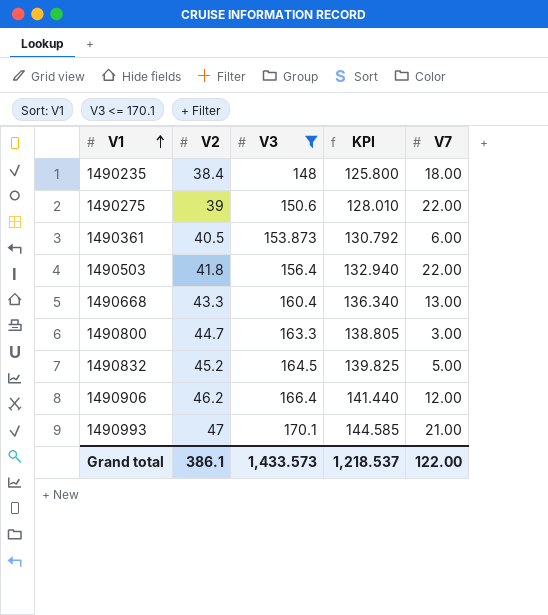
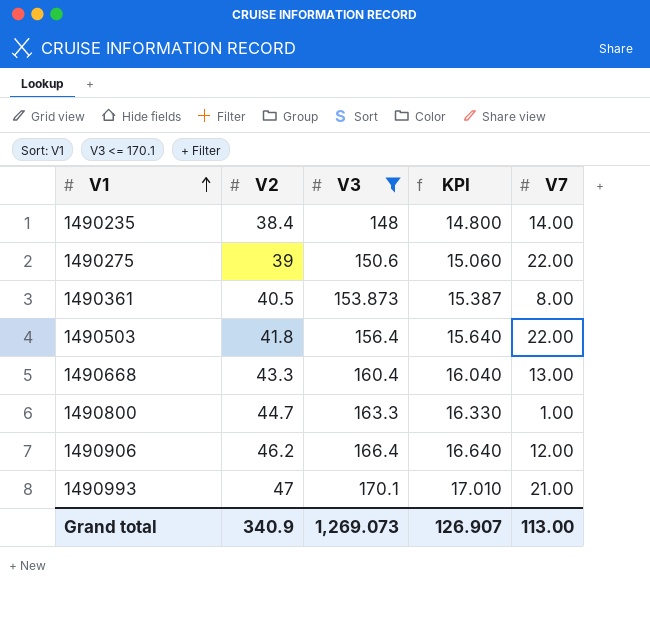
column KPI | formula: [V3] * 0.85 -> [V3] * 0.1
row 1490832: 45.2 | 164.5 | 139.825 | 5.00 -> none
1490235 | V7: 18.00 -> 14.00
1490361 | V7: 6.00 -> 8.00
1490800 | V7: 3.00 -> 1.00
Grand total | V2: 386.1 -> 340.9
Grand total | V3: 1,433.573 -> 1,269.073
Grand total | KPI: 1,218.537 -> 126.907
Grand total | V7: 122.00 -> 113.00

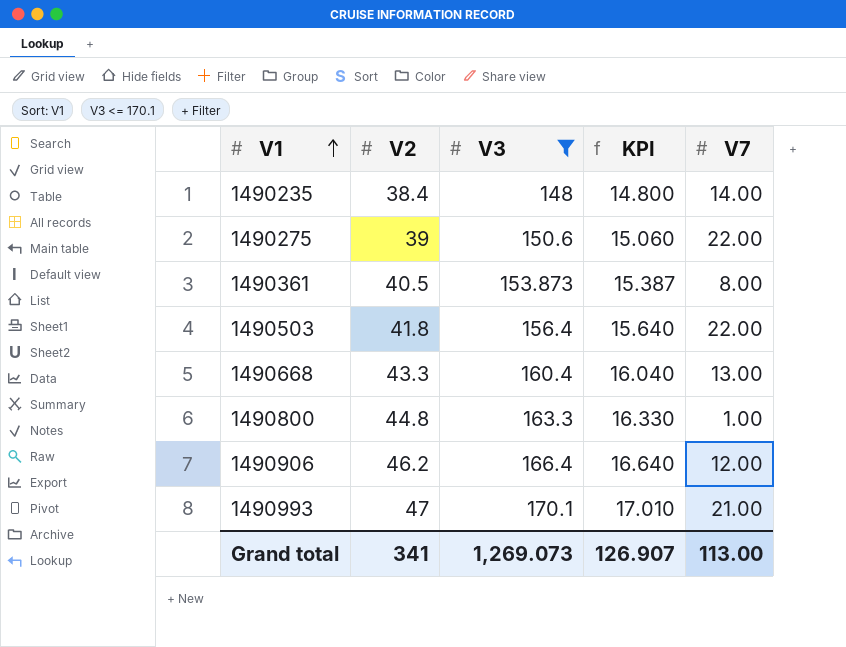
1490800 | V2: 44.7 -> 44.8
Grand total | V2: 340.9 -> 341

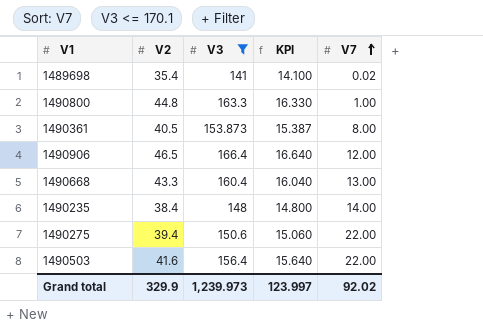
row order: V1 ascending -> V7 ascending
row 1490993: 47 | 170.1 | 17.010 | 21.00 -> none
row 1489698: none -> 35.4 | 141 | 14.100 | 0.02
1490906 | V2: 46.2 -> 46.5
1490275 | V2: 39 -> 39.4
1490503 | V2: 41.8 -> 41.6
Grand total | V2: 341 -> 329.9
Grand total | V3: 1,269.073 -> 1,239.973
Grand total | KPI: 126.907 -> 123.997
Grand total | V7: 113.00 -> 92.02

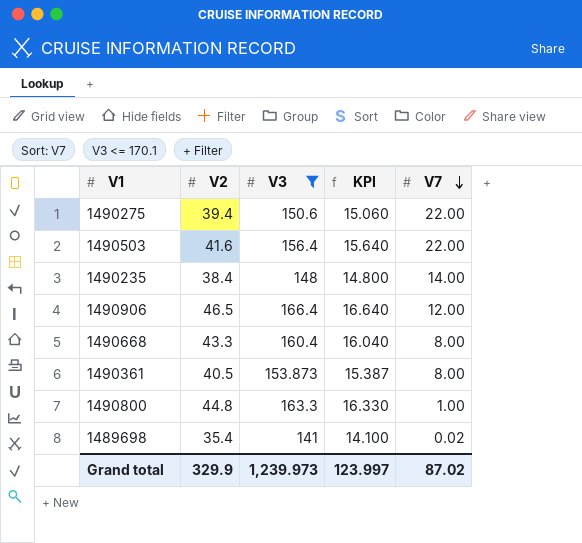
row order: V7 ascending -> V7 descending
1490668 | V7: 13.00 -> 8.00
Grand total | V7: 92.02 -> 87.02

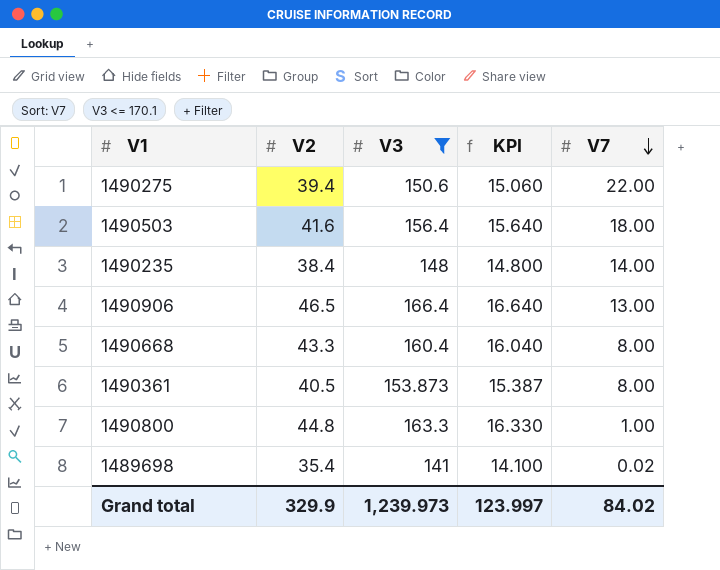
1490503 | V7: 22.00 -> 18.00
1490906 | V7: 12.00 -> 13.00
Grand total | V7: 87.02 -> 84.02

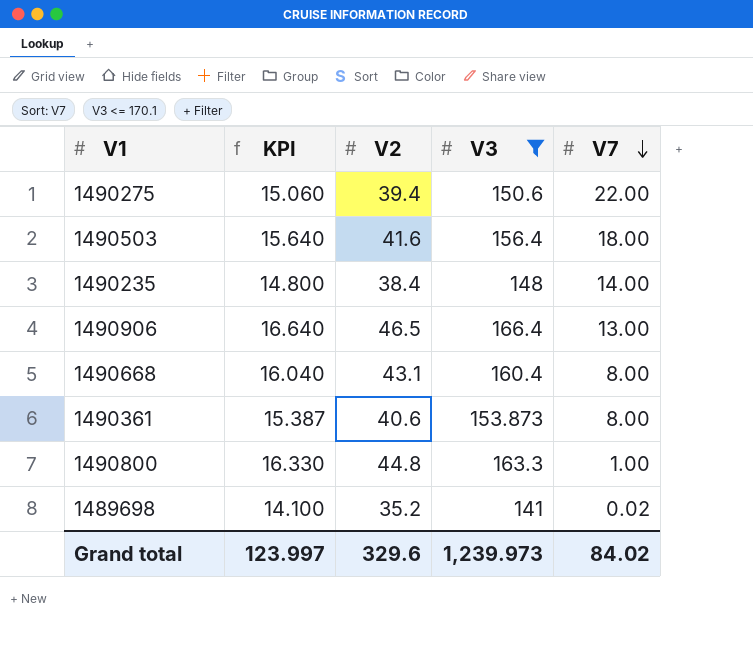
column KPI | position: 4 -> 2
1490668 | V2: 43.3 -> 43.1
1490361 | V2: 40.5 -> 40.6
1489698 | V2: 35.4 -> 35.2
Grand total | V2: 329.9 -> 329.6

